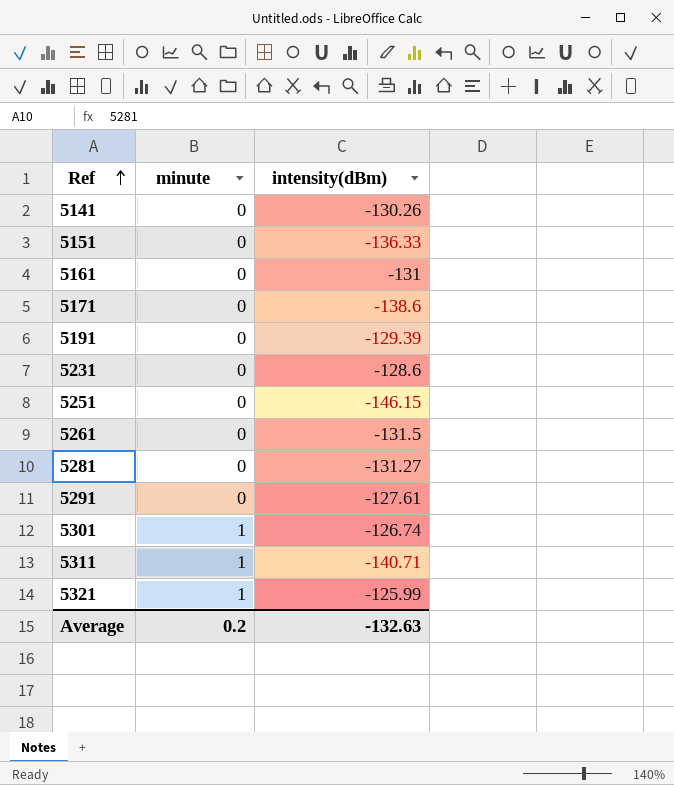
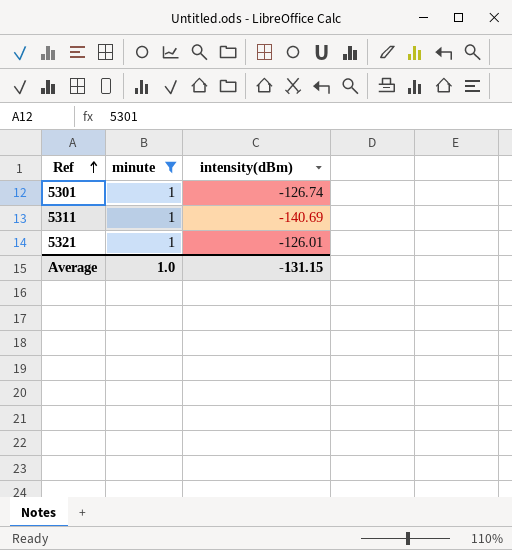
filter: none -> minute = 1
5311 | intensity(dBm): -140.71 -> -140.69
5321 | intensity(dBm): -125.99 -> -126.01
Average | minute: 0.2 -> 1.0
Average | intensity(dBm): -132.63 -> -131.15

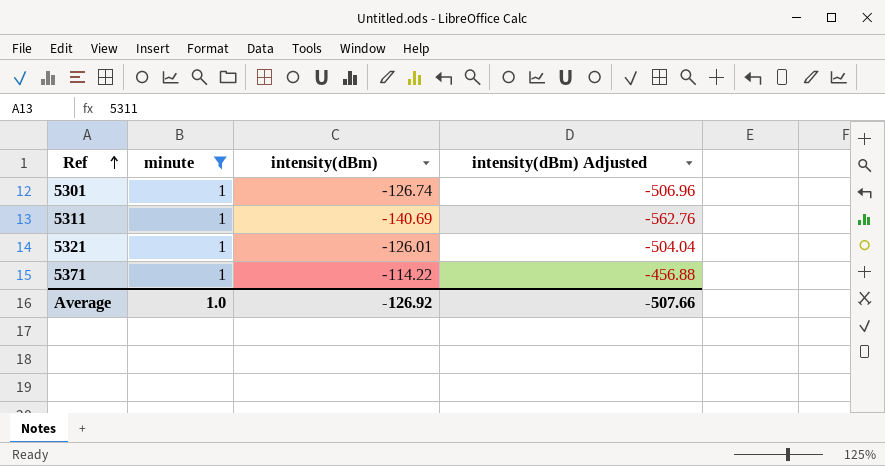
column intensity(dBm) Adjusted | formula: none -> [intensity(dBm)] * 4
row 5371: none -> 1 | -114.22 | -456.88
Average | intensity(dBm): -131.15 -> -126.92

